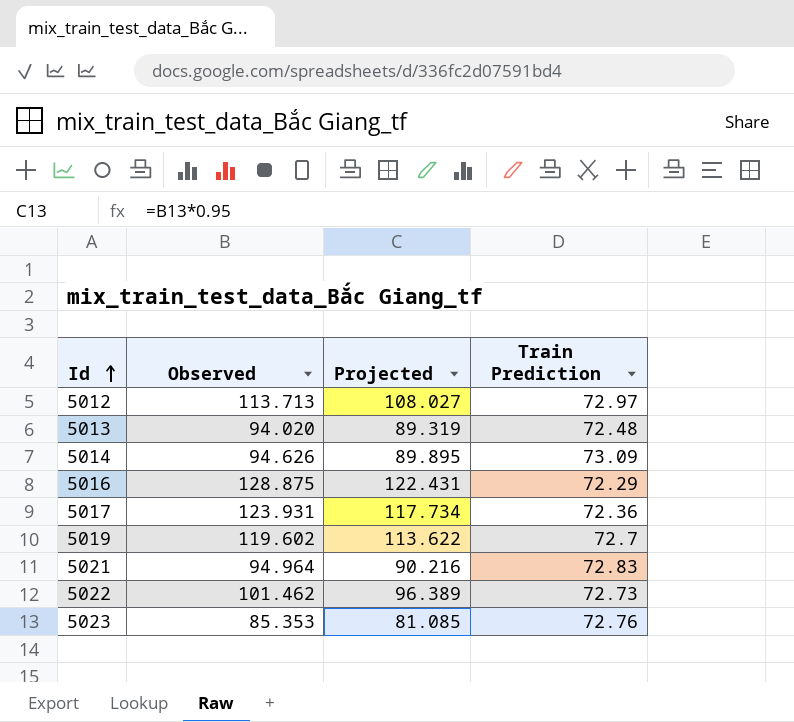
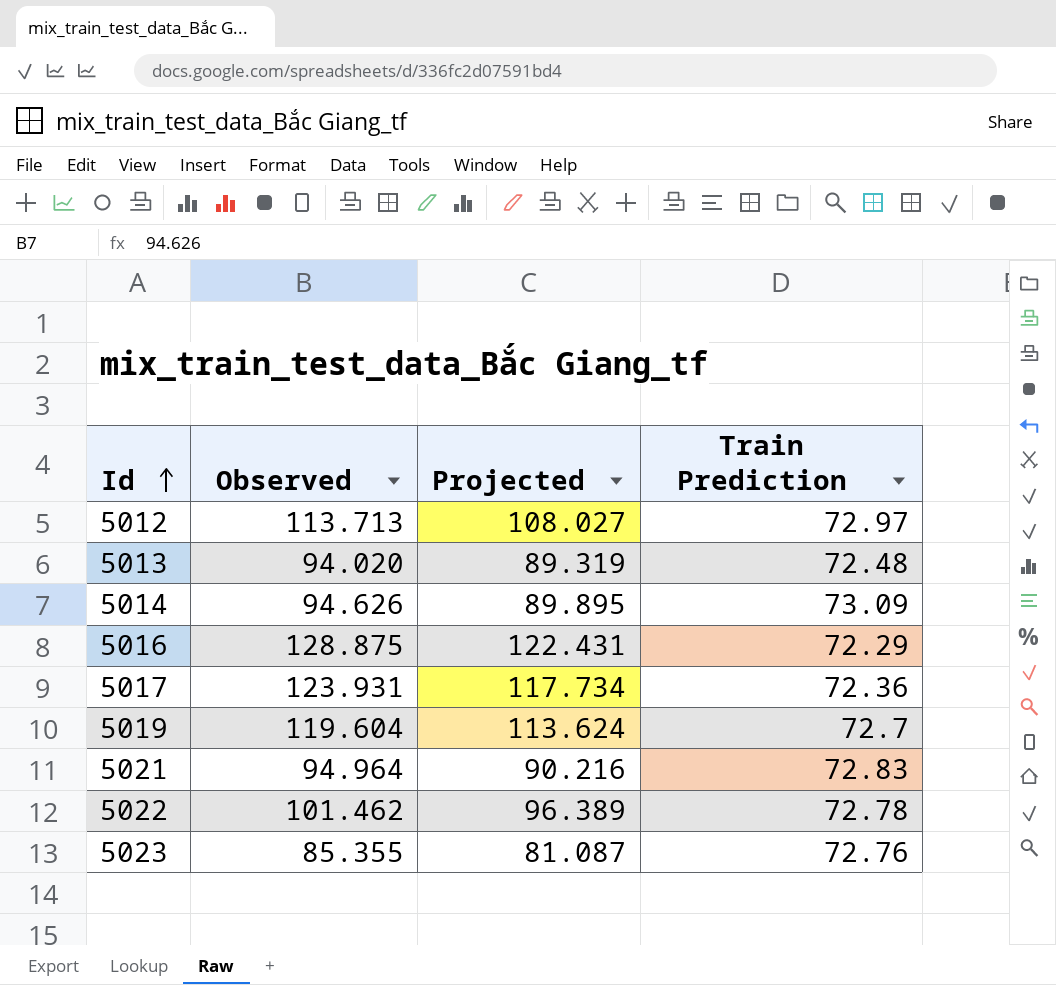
5019 | Observed: 119.602 -> 119.604
5019 | Projected: 113.622 -> 113.624
5022 | Train Prediction: 72.73 -> 72.78
5023 | Observed: 85.353 -> 85.355
5023 | Projected: 81.085 -> 81.087

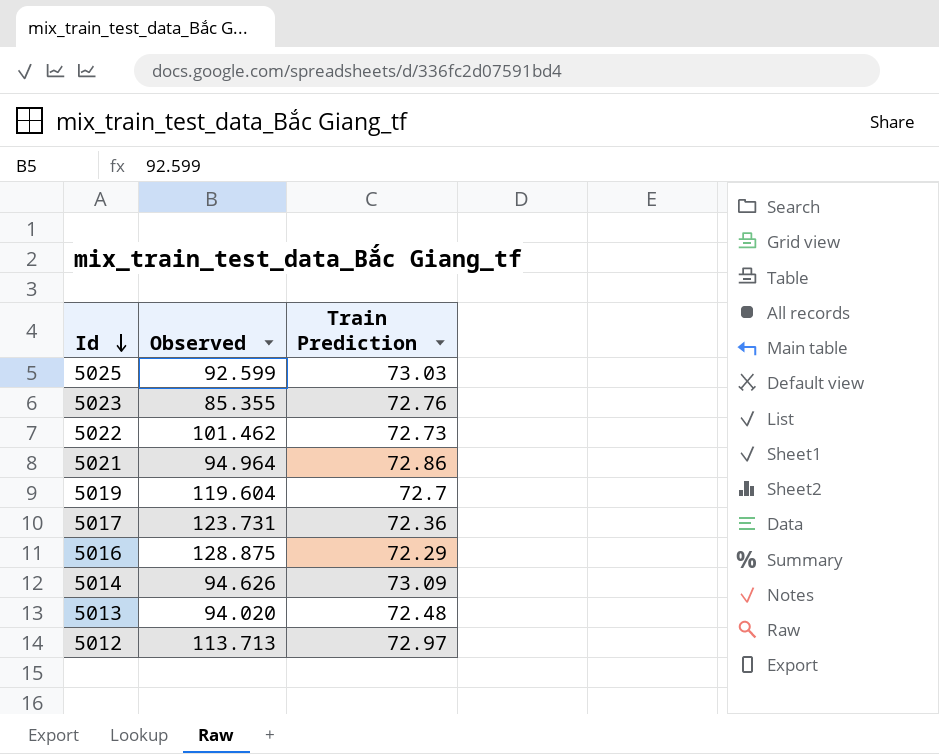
row order: Id ascending -> Id descending
column Projected | formula: [Observed] * 0.95 -> none
row 5025: none -> 92.599 | 73.03
5022 | Train Prediction: 72.78 -> 72.73
5021 | Train Prediction: 72.83 -> 72.86
5017 | Observed: 123.931 -> 123.731

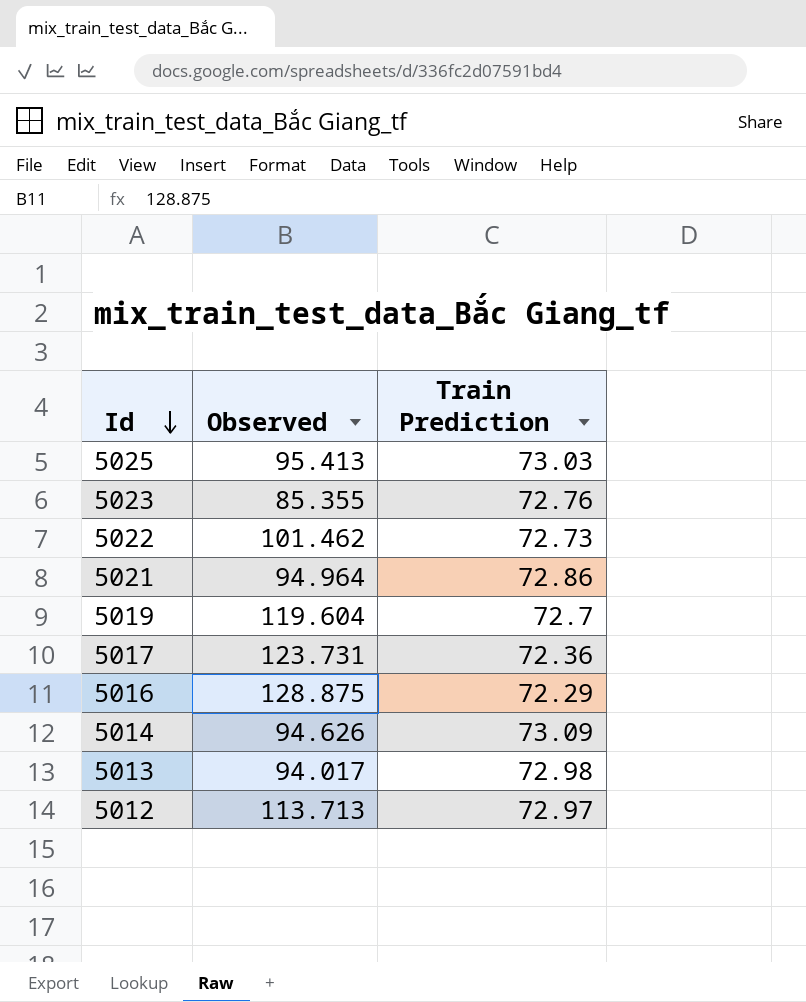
5025 | Observed: 92.599 -> 95.413
5013 | Observed: 94.020 -> 94.017
5013 | Train Prediction: 72.48 -> 72.98

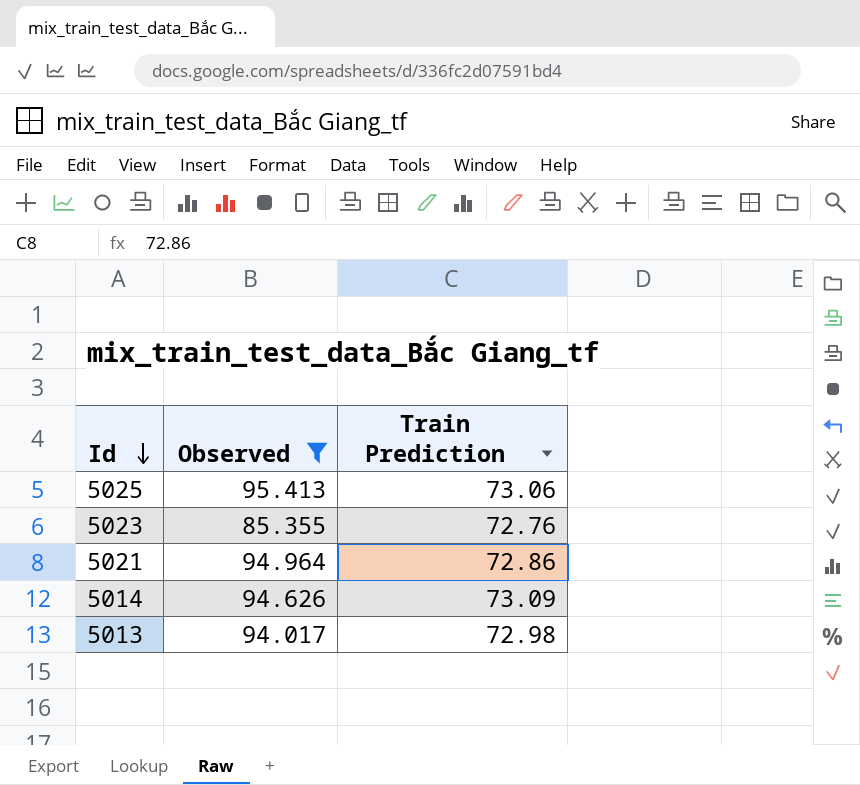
filter: none -> Observed <= 95.413
5025 | Train Prediction: 73.03 -> 73.06

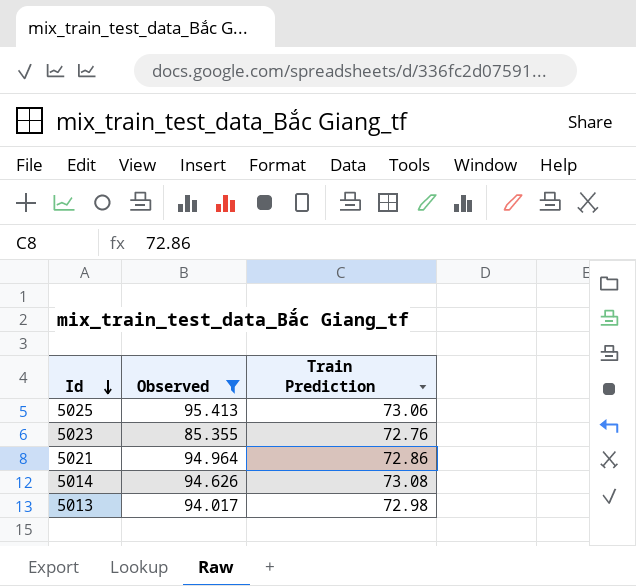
5014 | Train Prediction: 73.09 -> 73.08

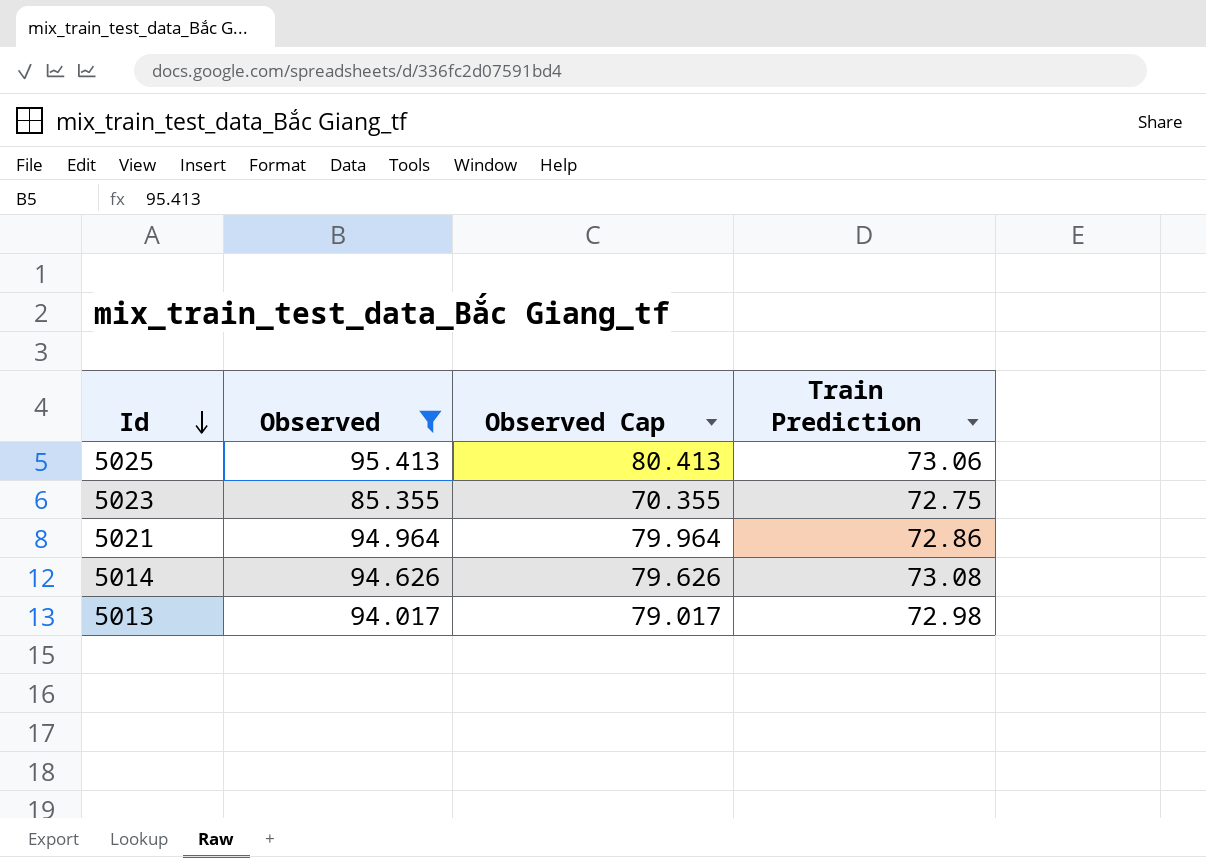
column Observed Cap | formula: none -> [Observed] - 15
5023 | Train Prediction: 72.76 -> 72.75

